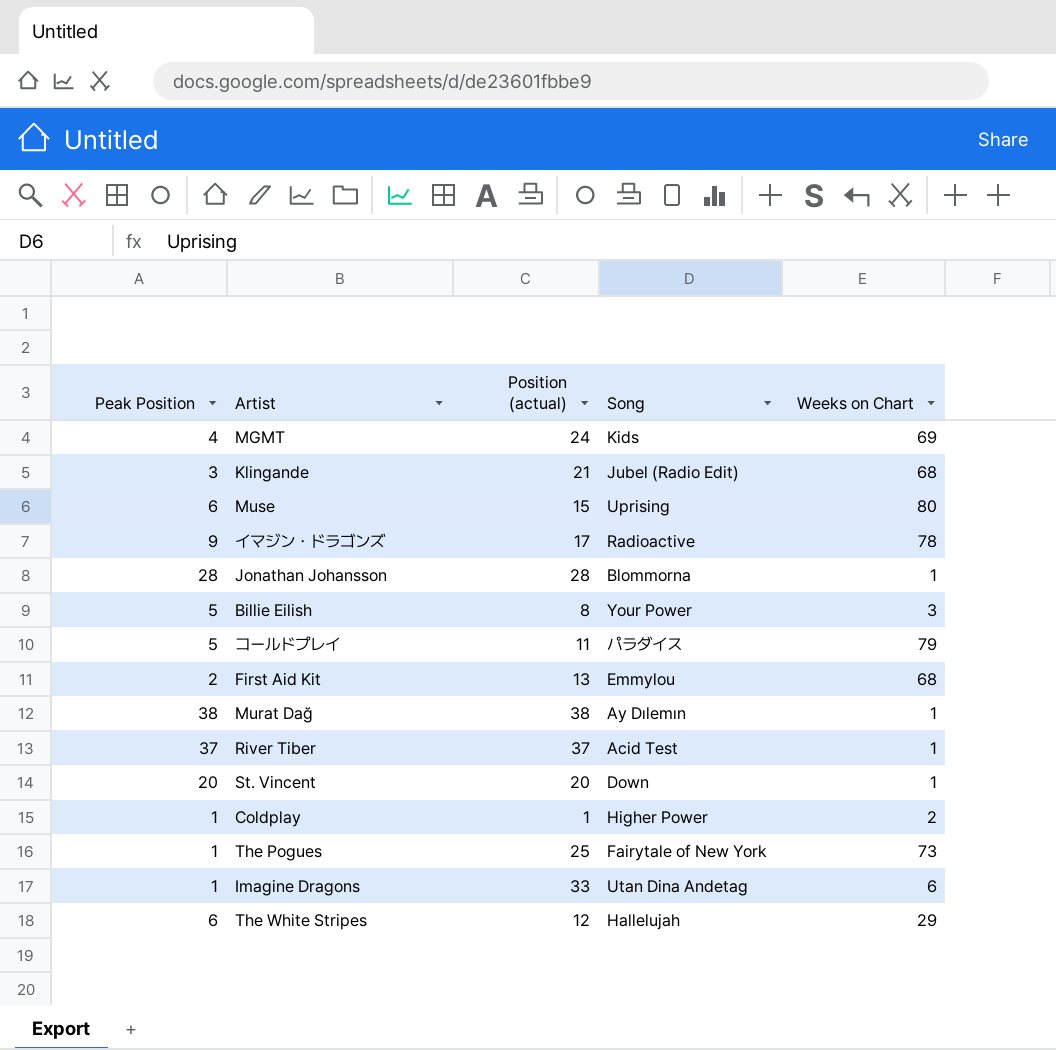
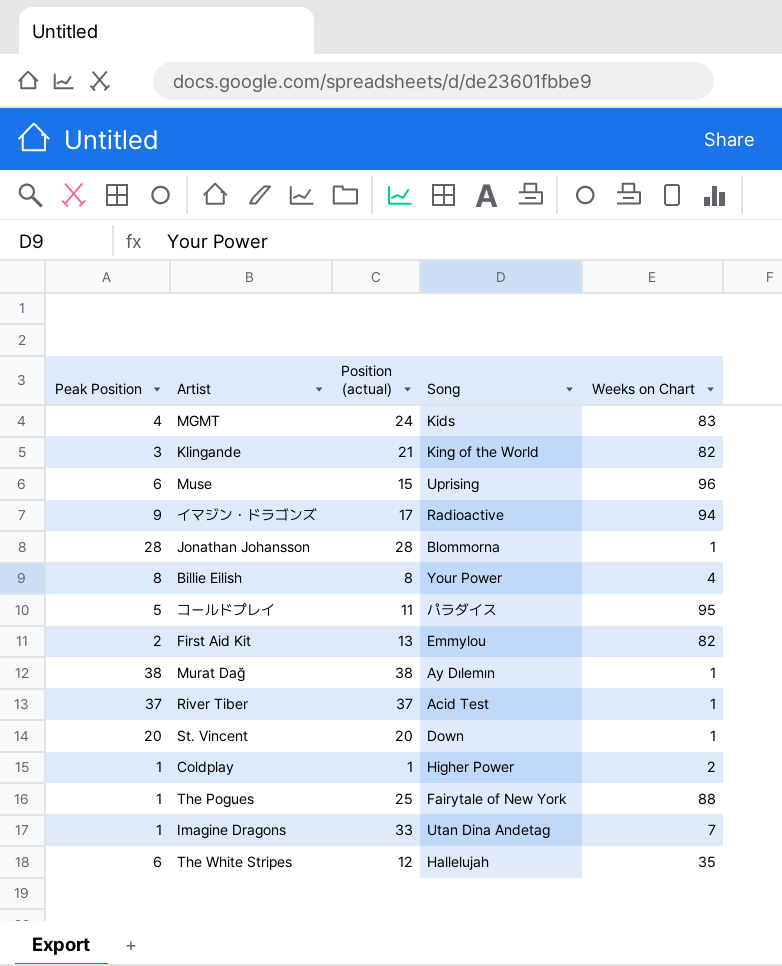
MGMT | Weeks on Chart: 69 -> 83
Klingande | Song: Jubel (Radio Edit) -> King of the World
Klingande | Weeks on Chart: 68 -> 82
Muse | Weeks on Chart: 80 -> 96
イマジン・ドラゴンズ | Weeks on Chart: 78 -> 94
Billie Eilish | Peak Position: 5 -> 8
Billie Eilish | Weeks on Chart: 3 -> 4
コールドプレイ | Weeks on Chart: 79 -> 95
First Aid Kit | Weeks on Chart: 68 -> 82
The Pogues | Weeks on Chart: 73 -> 88
Imagine Dragons | Weeks on Chart: 6 -> 7
The White Stripes | Weeks on Chart: 29 -> 35

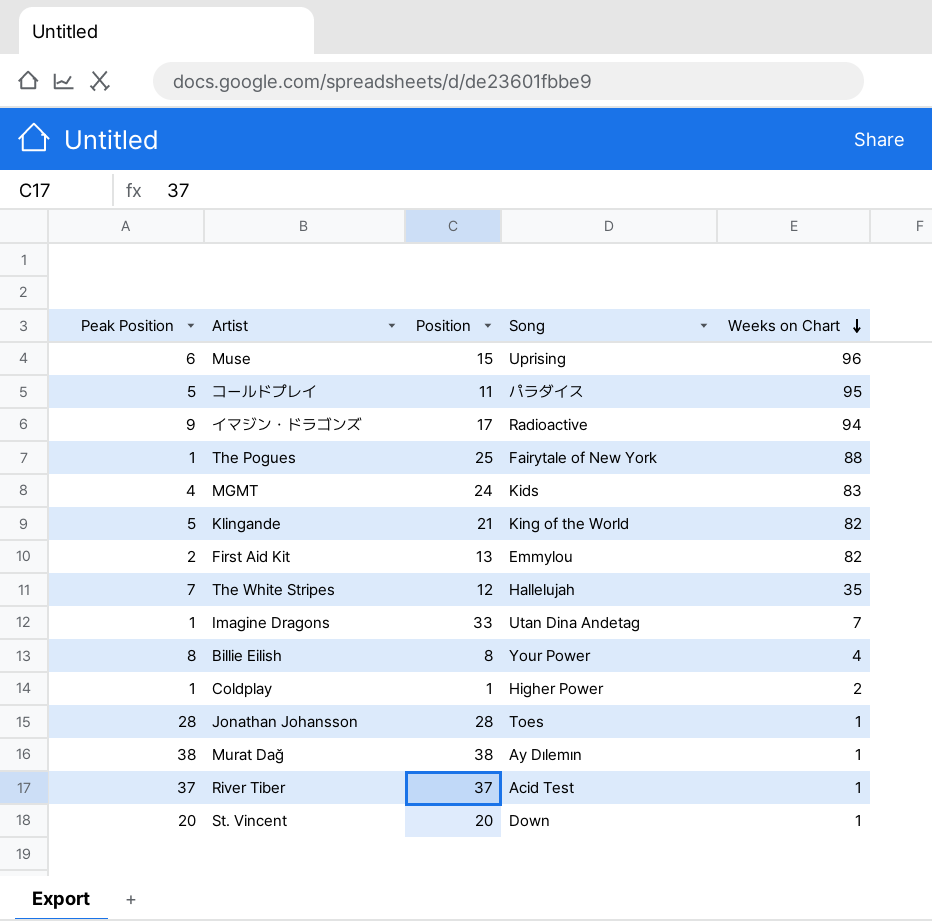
row order: none -> Weeks on Chart descending
column name: Position (actual) -> Position
Klingande | Peak Position: 3 -> 5
The White Stripes | Peak Position: 6 -> 7
Jonathan Johansson | Song: Blommorna -> Toes

